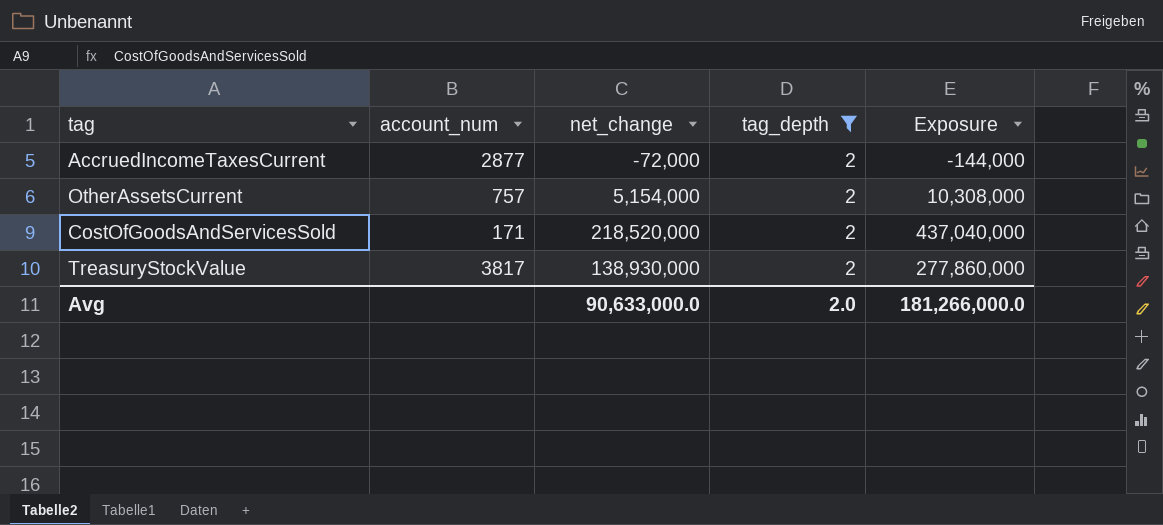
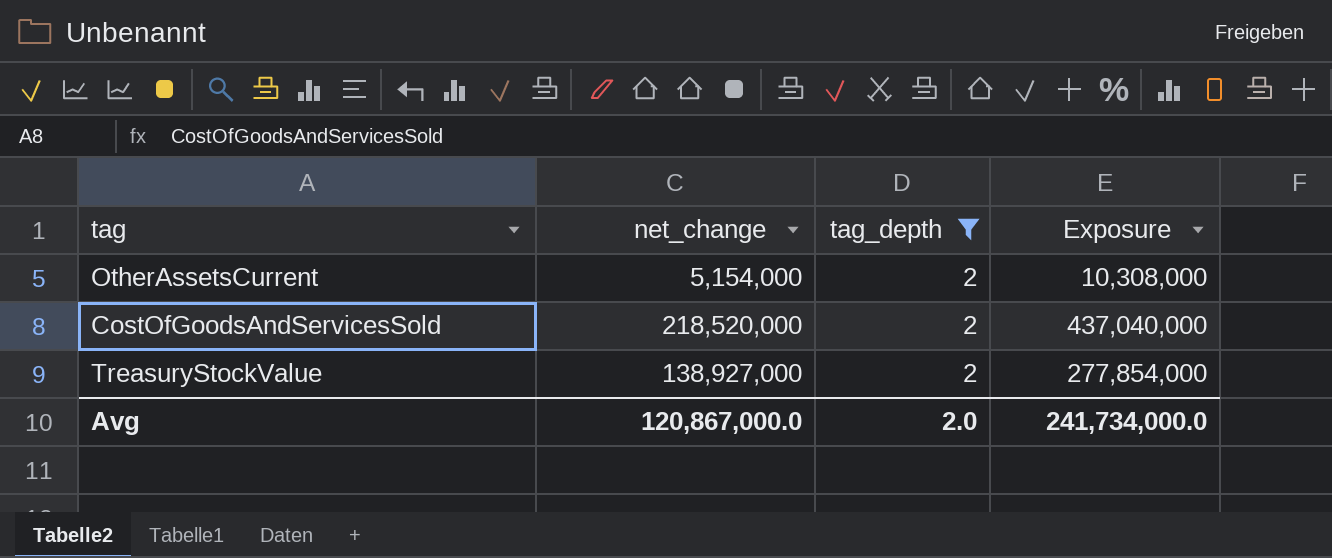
column account_num | position: 2 -> none
row AccruedIncomeTaxesCurrent: 2877 | -72,000 | 2 | -144,000 -> none
TreasuryStockValue | net_change: 138,930,000 -> 138,927,000
TreasuryStockValue | Exposure: 277,860,000 -> 277,854,000
Avg | net_change: 90,633,000.0 -> 120,867,000.0
Avg | Exposure: 181,266,000.0 -> 241,734,000.0

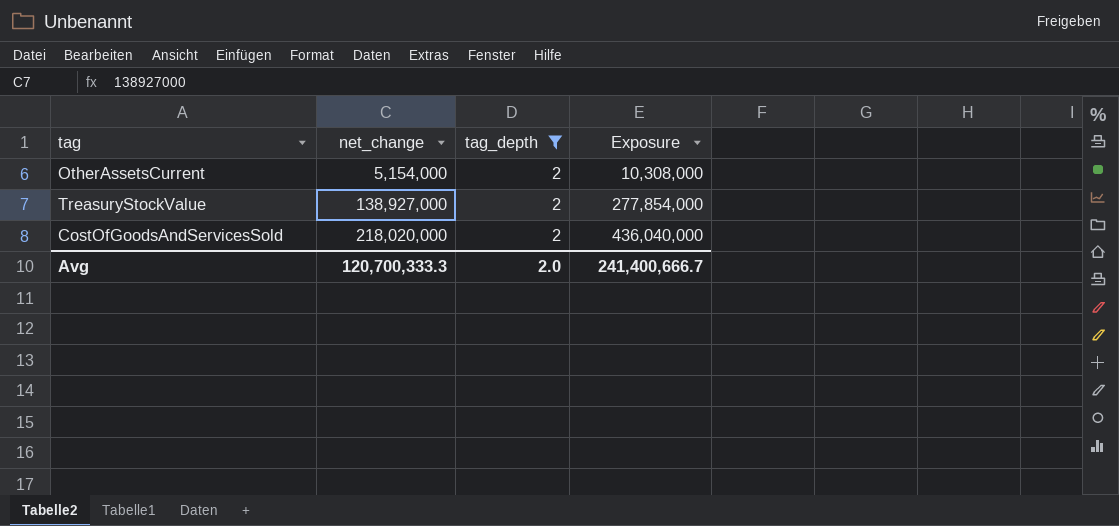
row order: none -> net_change ascending
CostOfGoodsAndServicesSold | net_change: 218,520,000 -> 218,020,000
CostOfGoodsAndServicesSold | Exposure: 437,040,000 -> 436,040,000
Avg | net_change: 120,867,000.0 -> 120,700,333.3
Avg | Exposure: 241,734,000.0 -> 241,400,666.7

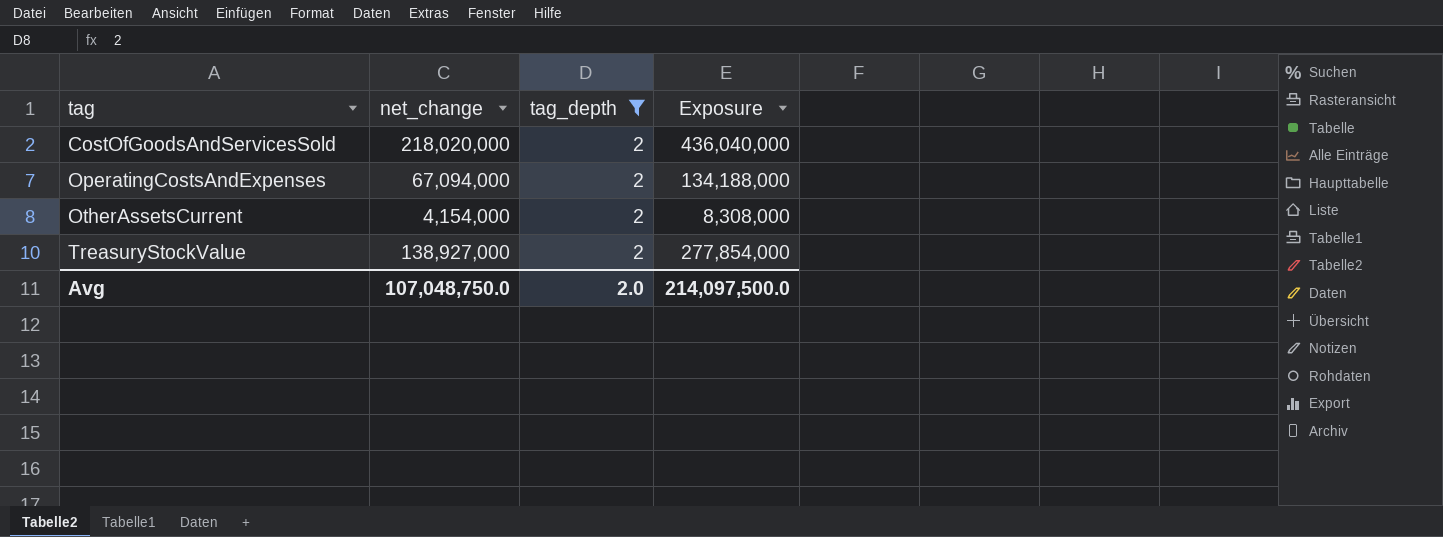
row order: net_change ascending -> tag ascending
row OperatingCostsAndExpenses: none -> 67,094,000 | 2 | 134,188,000
OtherAssetsCurrent | net_change: 5,154,000 -> 4,154,000
OtherAssetsCurrent | Exposure: 10,308,000 -> 8,308,000
Avg | net_change: 120,700,333.3 -> 107,048,750.0
Avg | Exposure: 241,400,666.7 -> 214,097,500.0

